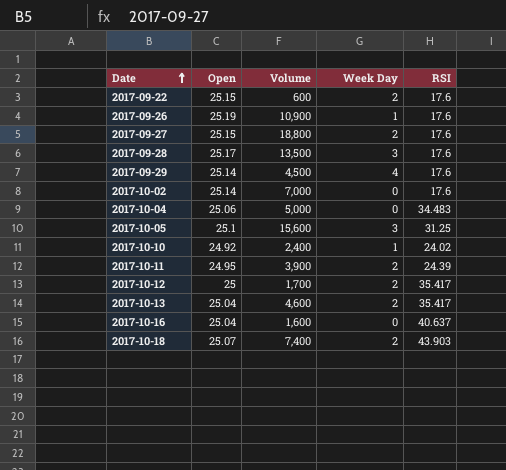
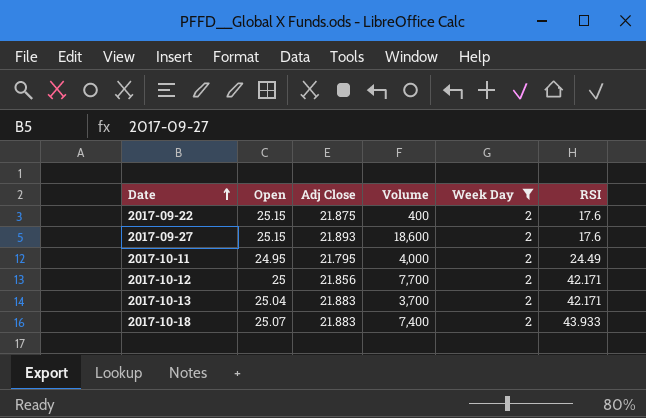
filter: none -> Week Day = 2
column Adj Close | position: none -> 3
2017-09-22 | Volume: 600 -> 400
2017-09-27 | Volume: 18,800 -> 18,600
2017-10-11 | Volume: 3,900 -> 4,000
2017-10-11 | RSI: 24.39 -> 24.49
2017-10-12 | Volume: 1,700 -> 7,700
2017-10-12 | RSI: 35.417 -> 42.171
2017-10-13 | Volume: 4,600 -> 3,700
2017-10-13 | RSI: 35.417 -> 42.171
2017-10-18 | RSI: 43.903 -> 43.933

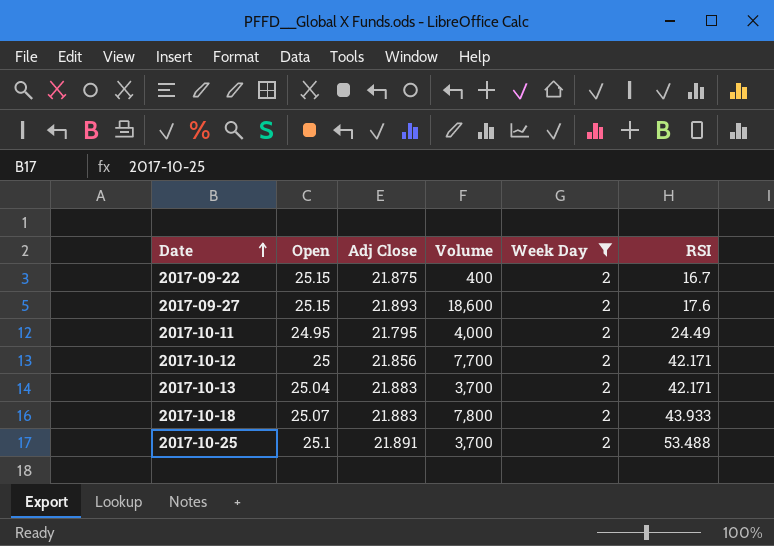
2017-09-22 | RSI: 17.6 -> 16.7
2017-10-18 | Volume: 7,400 -> 7,800
row 2017-10-25: none -> 25.1 | 21.891 | 3,700 | 2 | 53.488

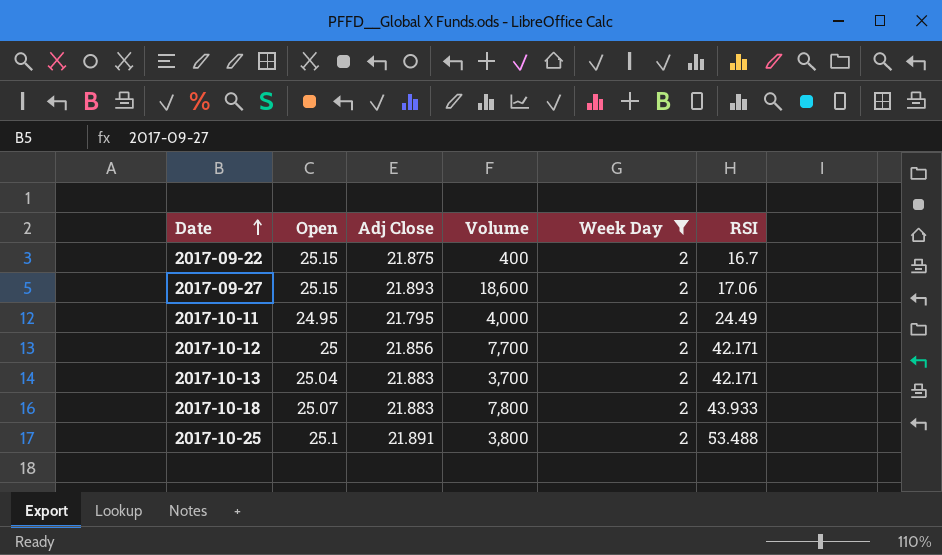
2017-09-27 | RSI: 17.6 -> 17.06
2017-10-25 | Volume: 3,700 -> 3,800

